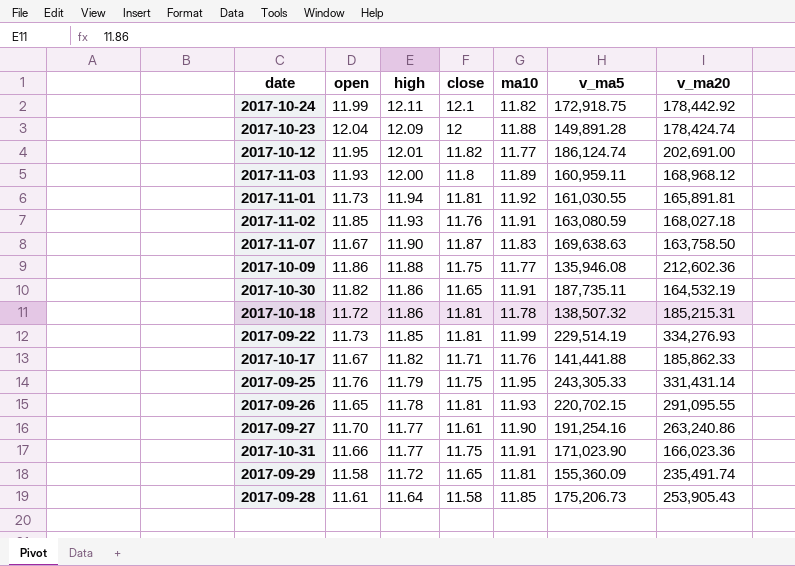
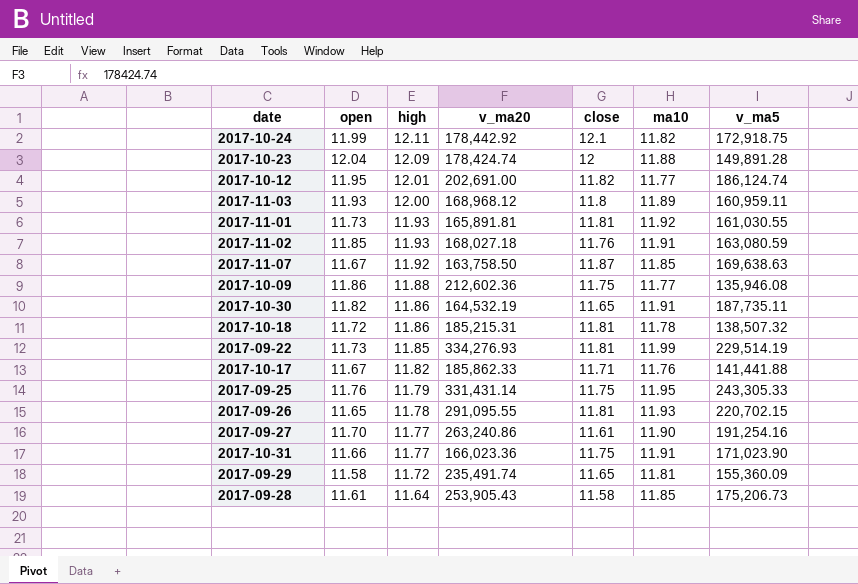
column v_ma20 | position: 7 -> 4
2017-11-01 | high: 11.94 -> 11.93
2017-11-07 | high: 11.90 -> 11.92
2017-11-07 | ma10: 11.83 -> 11.85

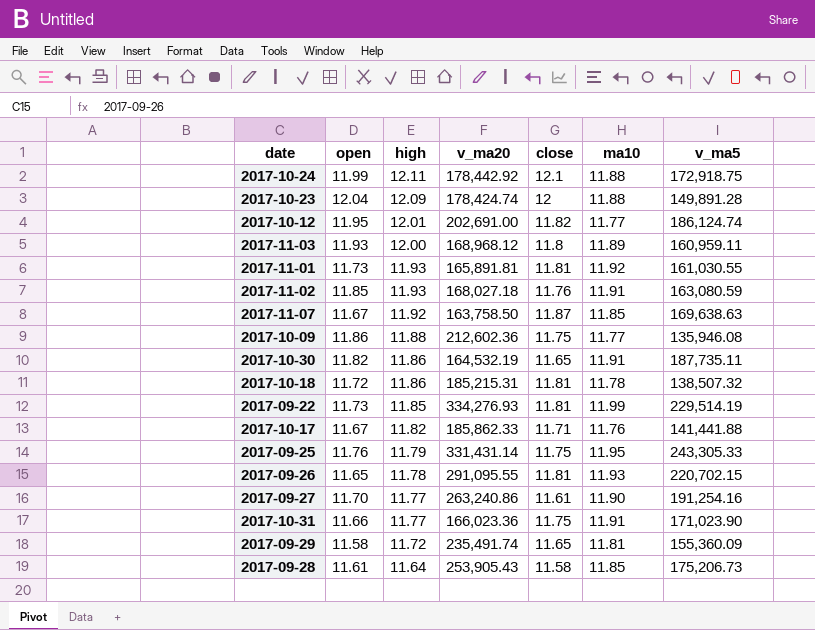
2017-10-24 | ma10: 11.82 -> 11.88

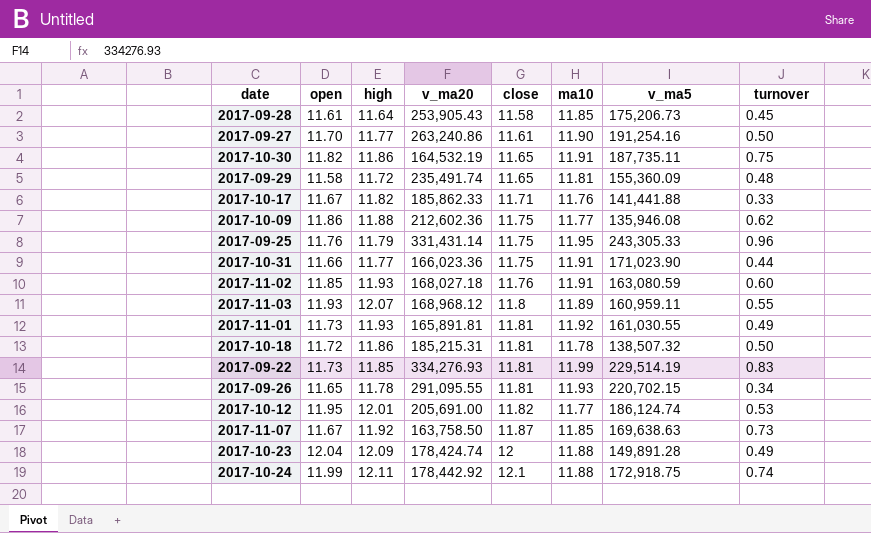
row order: high descending -> close ascending
column turnover | position: none -> 8
2017-11-03 | high: 12.00 -> 12.07
2017-10-12 | v_ma20: 202,691.00 -> 205,691.00

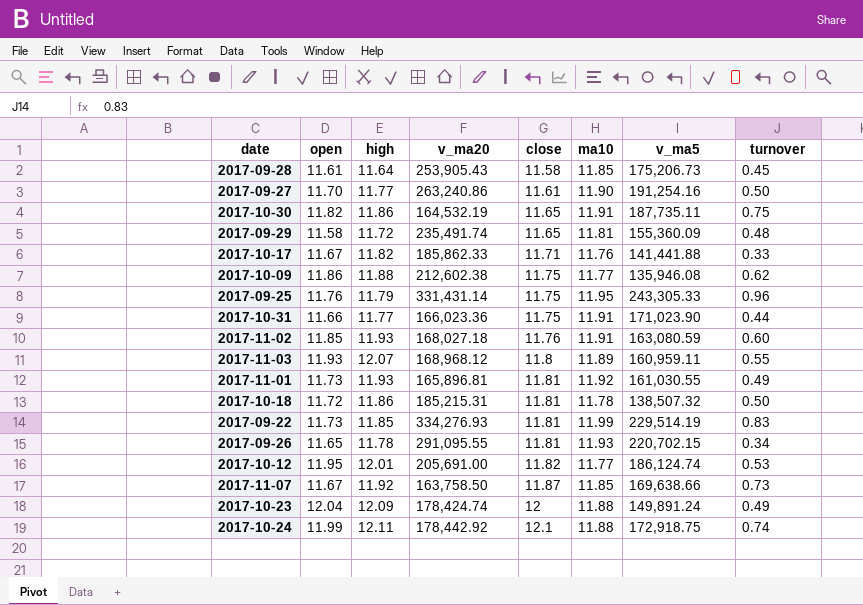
2017-10-09 | v_ma20: 212,602.36 -> 212,602.38
2017-11-01 | v_ma20: 165,891.81 -> 165,896.81
2017-11-07 | v_ma5: 169,638.63 -> 169,638.66
2017-10-23 | v_ma5: 149,891.28 -> 149,891.24

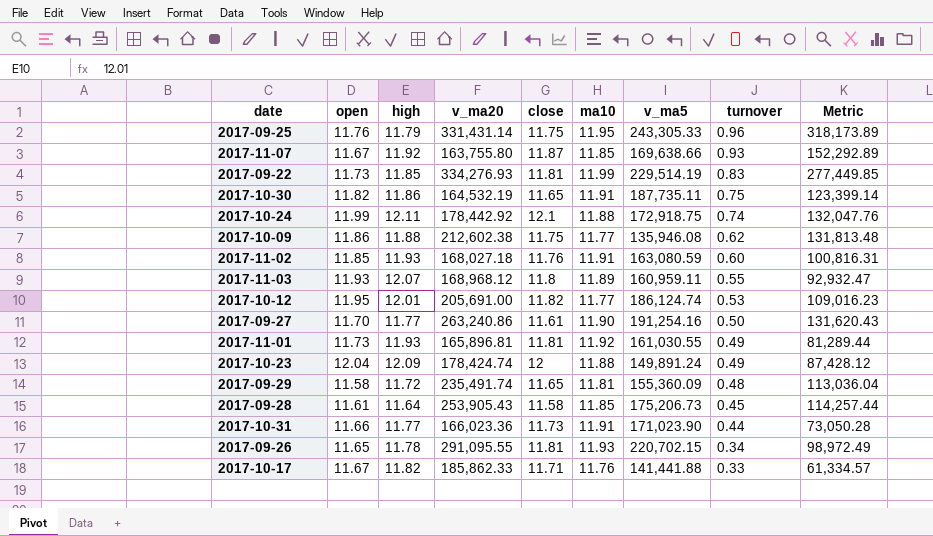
row order: close ascending -> turnover descending
column Metric | formula: none -> [v_ma20] * [turnover]
row 2017-10-18: 11.72 | 11.86 | 185,215.31 | 11.81 | 11.78 | 138,507.32 | 0.50 -> none
2017-11-07 | v_ma20: 163,758.50 -> 163,755.80
2017-11-07 | turnover: 0.73 -> 0.93
2017-10-31 | close: 11.75 -> 11.73

